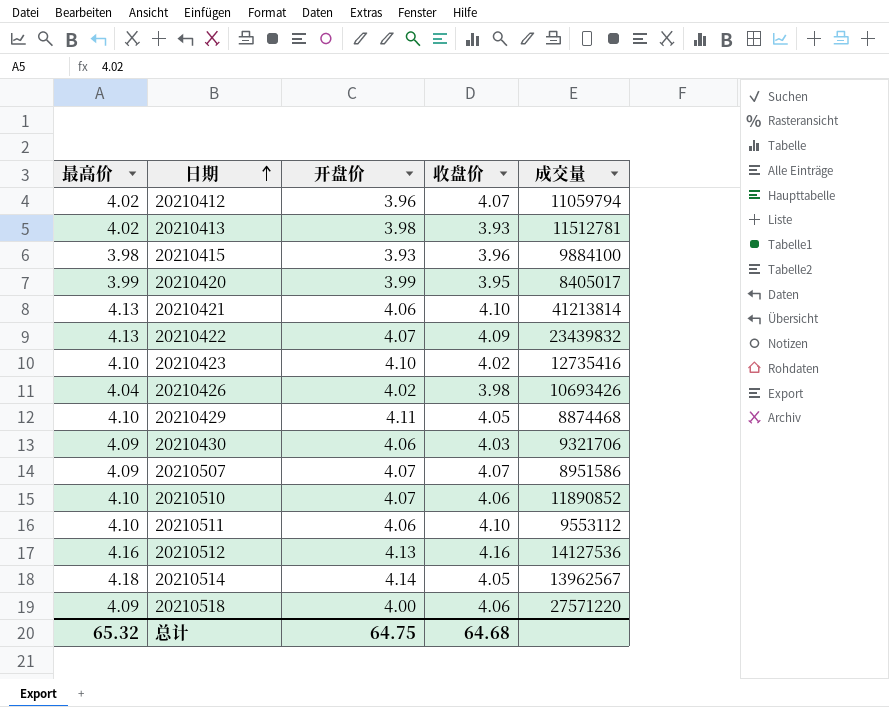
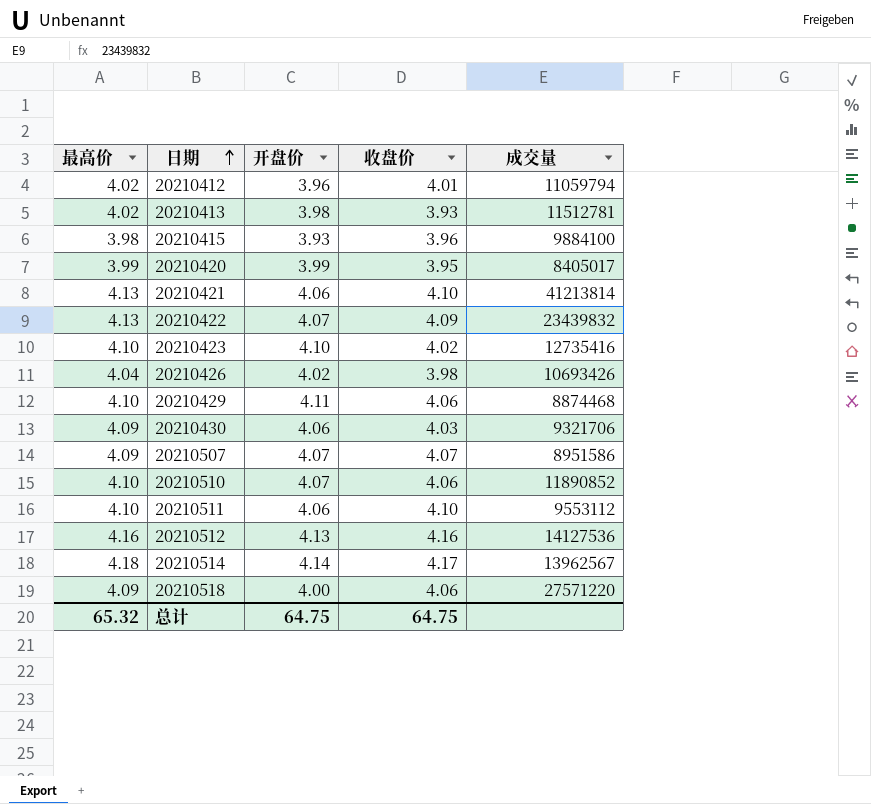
20210412 | 收盘价: 4.07 -> 4.01
20210429 | 收盘价: 4.05 -> 4.06
20210514 | 收盘价: 4.05 -> 4.17
总计 | 收盘价: 64.68 -> 64.75

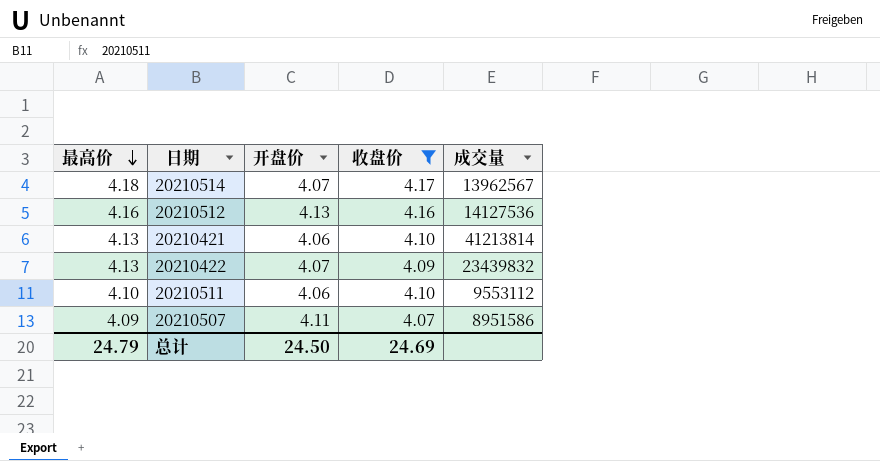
filter: none -> 收盘价 >= 4.07
row order: 日期 ascending -> 最高价 descending
20210514 | 开盘价: 4.14 -> 4.07
20210507 | 开盘价: 4.07 -> 4.11
总计 | 最高价: 65.32 -> 24.79
总计 | 开盘价: 64.75 -> 24.50
总计 | 收盘价: 64.75 -> 24.69

